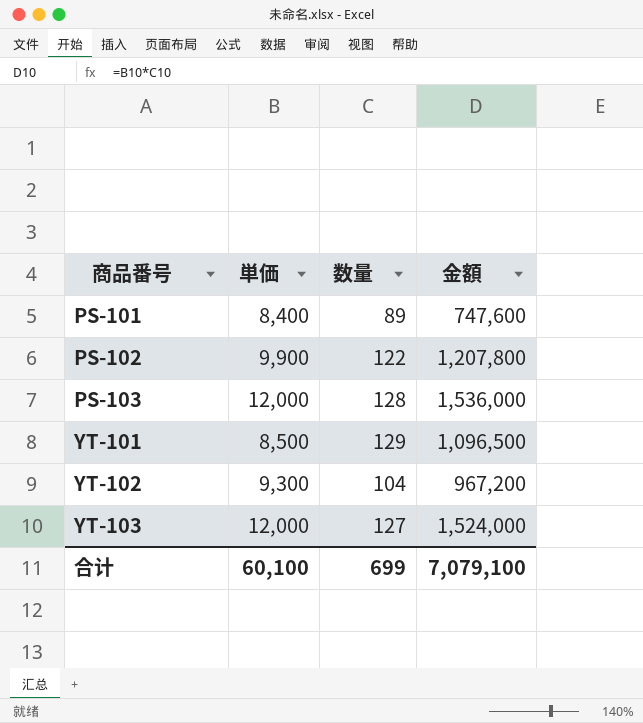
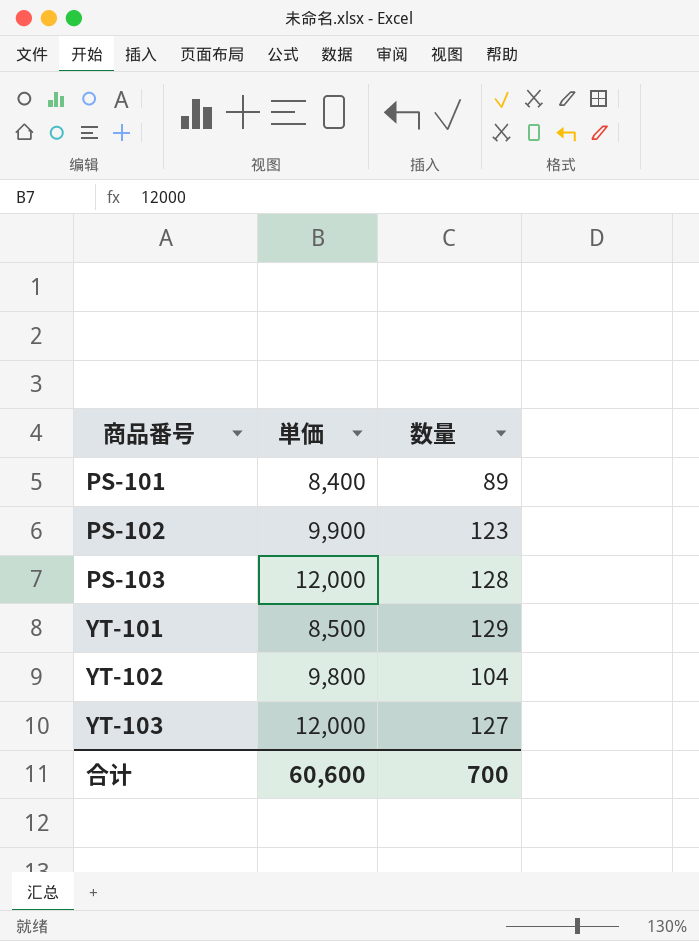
column 金額 | formula: [単価] * [数量] -> none
PS-102 | 数量: 122 -> 123
YT-102 | 単価: 9,300 -> 9,800
合计 | 単価: 60,100 -> 60,600
合计 | 数量: 699 -> 700

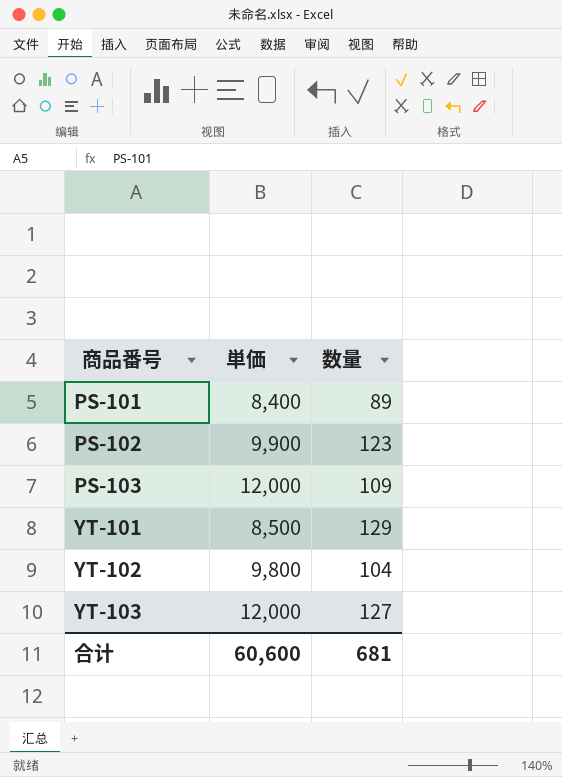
PS-103 | 数量: 128 -> 109
合计 | 数量: 700 -> 681

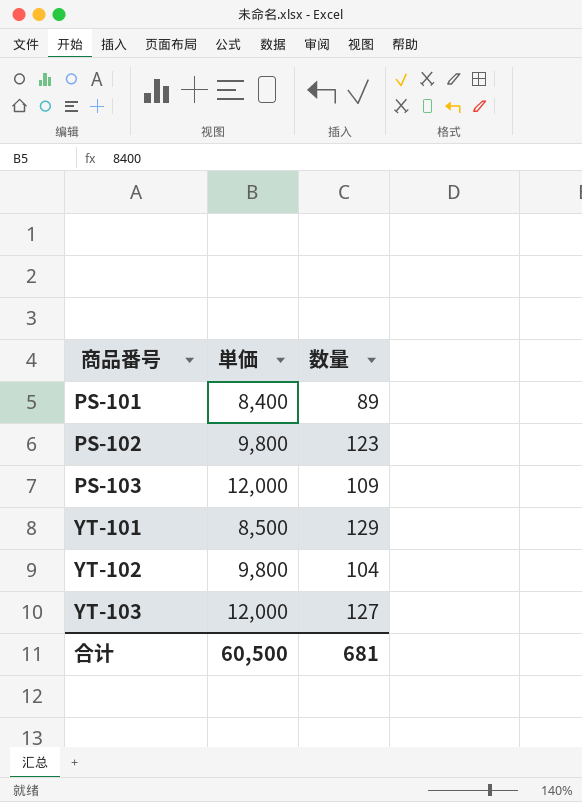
PS-102 | 単価: 9,900 -> 9,800
合计 | 単価: 60,600 -> 60,500

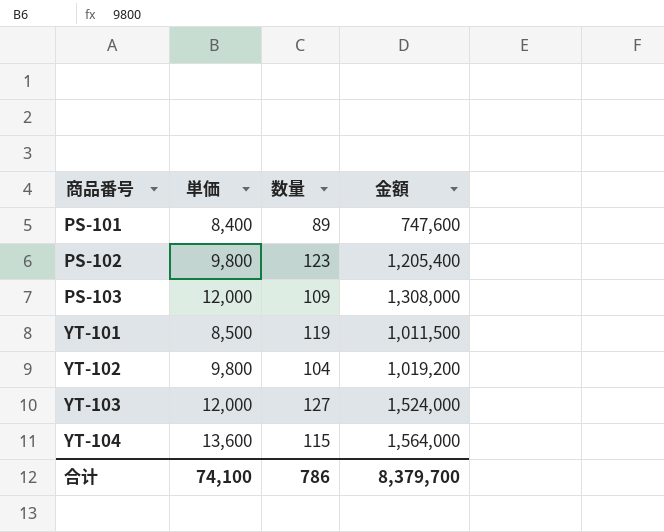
column 金額 | formula: none -> [単価] * [数量]
YT-101 | 数量: 129 -> 119
row YT-104: none -> 13,600 | 115 | 1,564,000
合计 | 単価: 60,500 -> 74,100
合计 | 数量: 681 -> 786

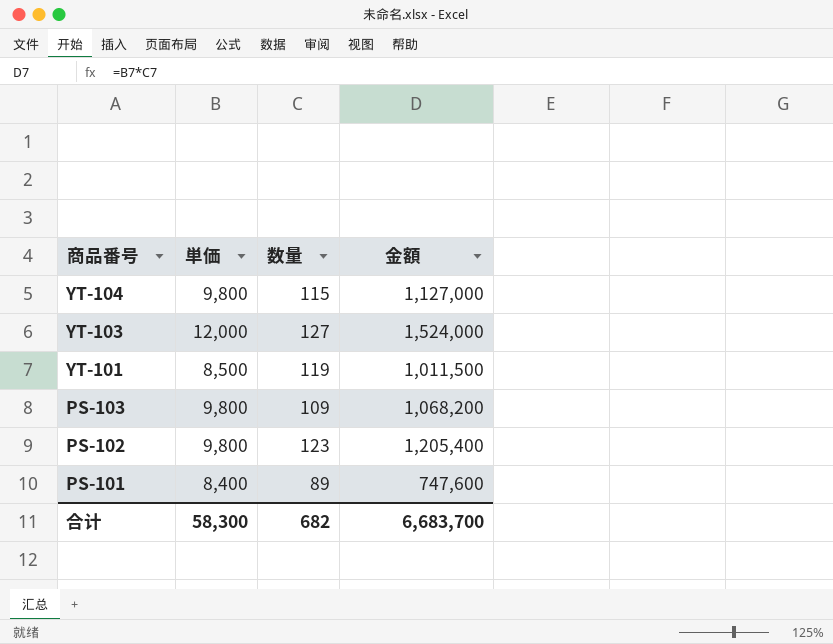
row order: 商品番号 ascending -> 商品番号 descending
row YT-102: 9,800 | 104 | 1,019,200 -> none
YT-104 | 単価: 13,600 -> 9,800
YT-104 | 金額: 1,564,000 -> 1,127,000
PS-103 | 単価: 12,000 -> 9,800
PS-103 | 金額: 1,308,000 -> 1,068,200
合计 | 単価: 74,100 -> 58,300
合计 | 数量: 786 -> 682
合计 | 金額: 8,379,700 -> 6,683,700

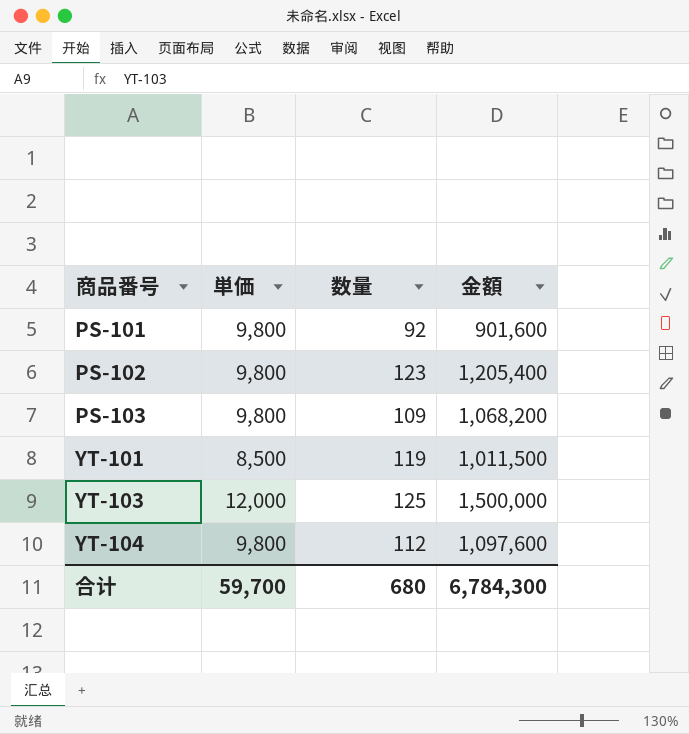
row order: 商品番号 descending -> 商品番号 ascending
PS-101 | 単価: 8,400 -> 9,800
PS-101 | 数量: 89 -> 92
PS-101 | 金額: 747,600 -> 901,600
YT-103 | 数量: 127 -> 125
YT-103 | 金額: 1,524,000 -> 1,500,000
YT-104 | 数量: 115 -> 112
YT-104 | 金額: 1,127,000 -> 1,097,600
合计 | 単価: 58,300 -> 59,700
合计 | 数量: 682 -> 680
合计 | 金額: 6,683,700 -> 6,784,300

